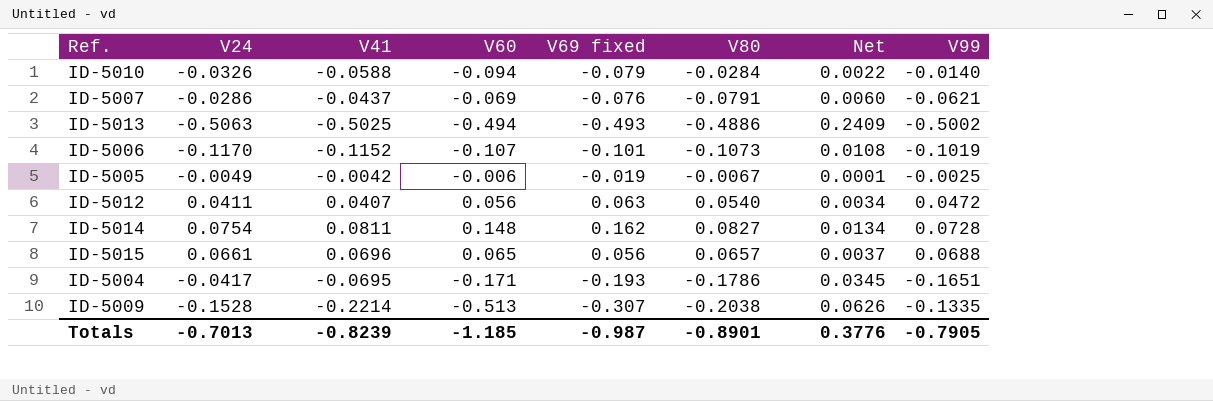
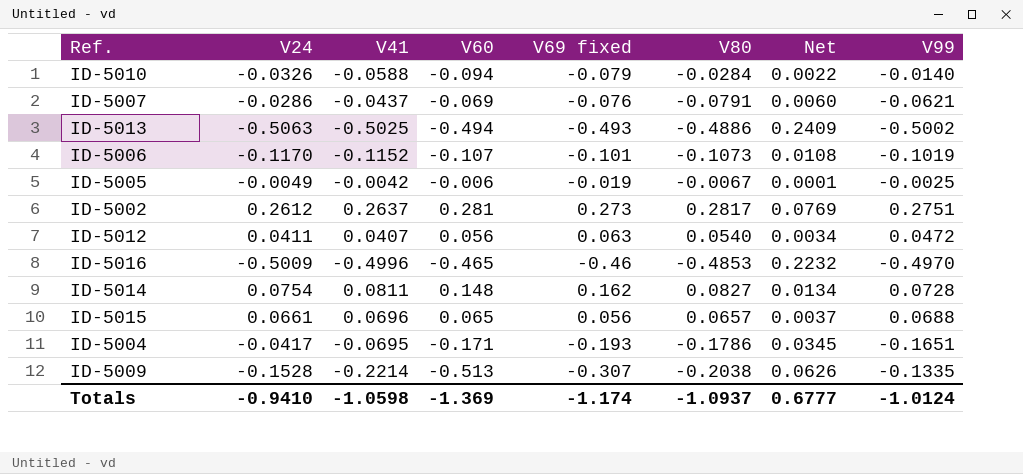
row ID-5002: none -> 0.2612 | 0.2637 | 0.281 | 0.273 | 0.2817 | 0.0769 | 0.2751
row ID-5016: none -> -0.5009 | -0.4996 | -0.465 | -0.46 | -0.4853 | 0.2232 | -0.4970
Totals | V24: -0.7013 -> -0.9410
Totals | V41: -0.8239 -> -1.0598
Totals | V60: -1.185 -> -1.369
Totals | V69 fixed: -0.987 -> -1.174
Totals | V80: -0.8901 -> -1.0937
Totals | Net: 0.3776 -> 0.6777
Totals | V99: -0.7905 -> -1.0124

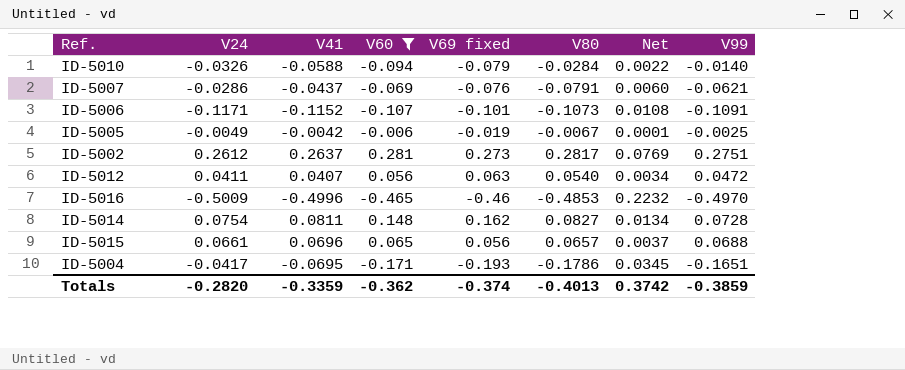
filter: none -> V60 >= -0.465
ID-5006 | V24: -0.1170 -> -0.1171
ID-5006 | V99: -0.1019 -> -0.1091
Totals | V24: -0.9410 -> -0.2820
Totals | V41: -1.0598 -> -0.3359
Totals | V60: -1.369 -> -0.362
Totals | V69 fixed: -1.174 -> -0.374
Totals | V80: -1.0937 -> -0.4013
Totals | Net: 0.6777 -> 0.3742
Totals | V99: -1.0124 -> -0.3859

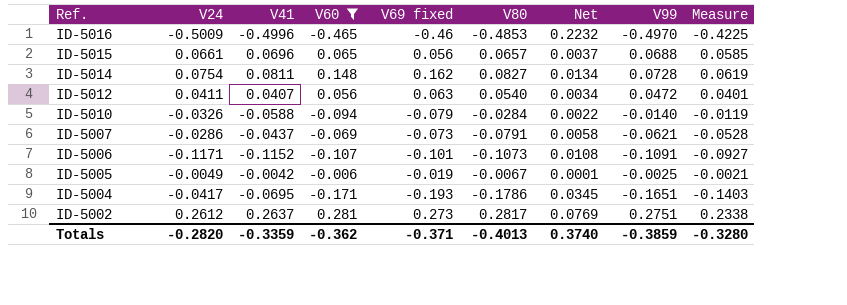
row order: none -> Ref. descending
column Measure | formula: none -> [V99] * 0.85
ID-5007 | V69 fixed: -0.076 -> -0.073
ID-5007 | Net: 0.0060 -> 0.0058
Totals | V69 fixed: -0.374 -> -0.371
Totals | Net: 0.3742 -> 0.3740

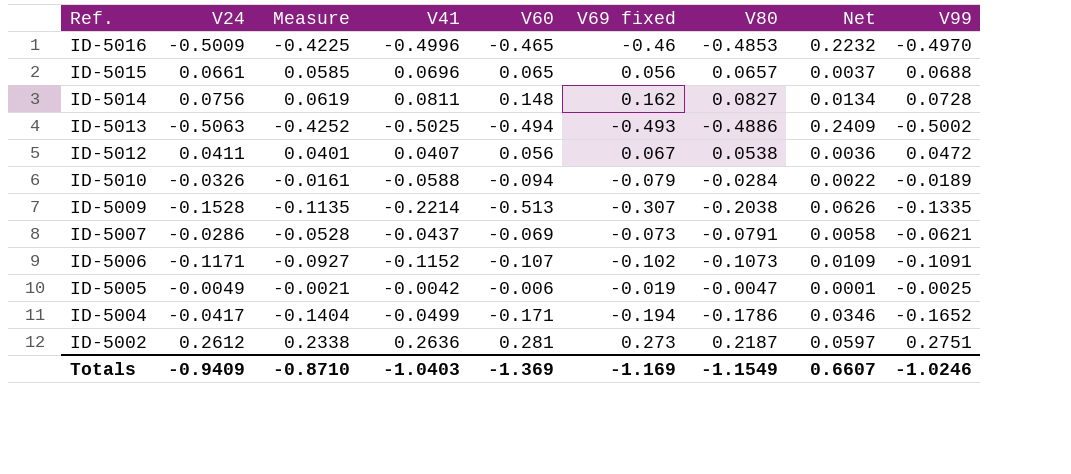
filter: V60 >= -0.465 -> none
column Measure | position: 9 -> 3
ID-5014 | V24: 0.0754 -> 0.0756
ID-5012 | V69 fixed: 0.063 -> 0.067
ID-5012 | V80: 0.0540 -> 0.0538
ID-5012 | Net: 0.0034 -> 0.0036
ID-5010 | Measure: -0.0119 -> -0.0161
ID-5010 | V99: -0.0140 -> -0.0189
ID-5006 | V69 fixed: -0.101 -> -0.102
ID-5006 | Net: 0.0108 -> 0.0109
ID-5005 | V80: -0.0067 -> -0.0047
ID-5004 | Measure: -0.1403 -> -0.1404
ID-5004 | V41: -0.0695 -> -0.0499
ID-5004 | V69 fixed: -0.193 -> -0.194
ID-5004 | Net: 0.0345 -> 0.0346
ID-5004 | V99: -0.1651 -> -0.1652
ID-5002 | V41: 0.2637 -> 0.2636
ID-5002 | V80: 0.2817 -> 0.2187
ID-5002 | Net: 0.0769 -> 0.0597
Totals | V24: -0.2820 -> -0.9409
Totals | Measure: -0.3280 -> -0.8710
Totals | V41: -0.3359 -> -1.0403
Totals | V60: -0.362 -> -1.369
Totals | V69 fixed: -0.371 -> -1.169
Totals | V80: -0.4013 -> -1.1549
Totals | Net: 0.3740 -> 0.6607
Totals | V99: -0.3859 -> -1.0246

